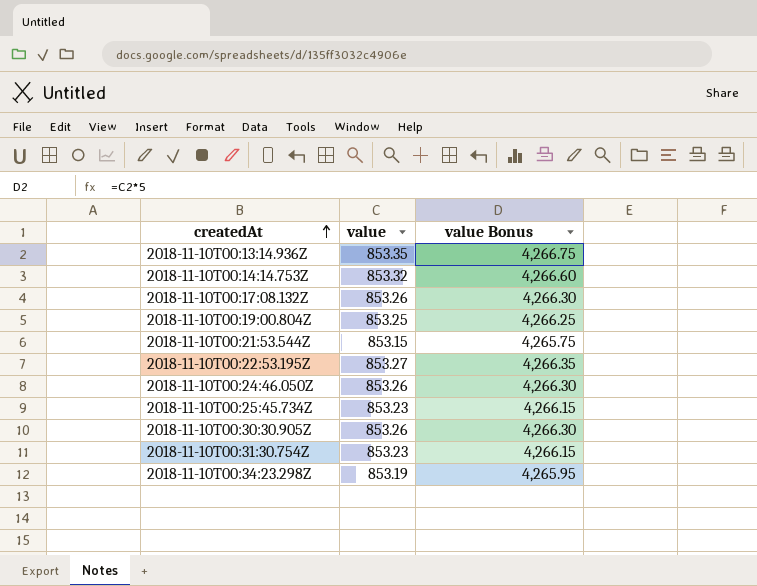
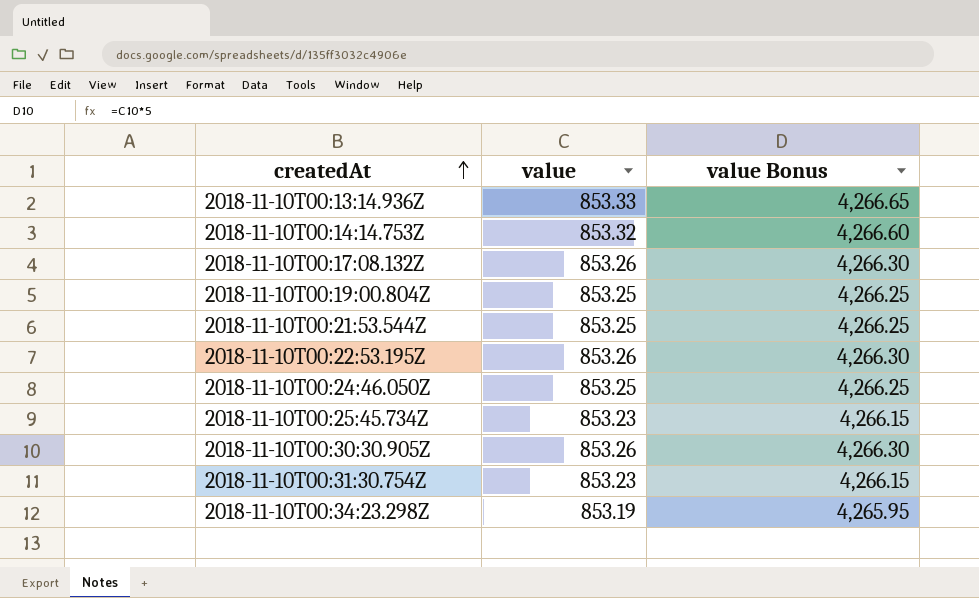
2018-11-10T00:13:14.936Z | value: 853.35 -> 853.33
2018-11-10T00:13:14.936Z | value Bonus: 4,266.75 -> 4,266.65
2018-11-10T00:21:53.544Z | value: 853.15 -> 853.25
2018-11-10T00:21:53.544Z | value Bonus: 4,265.75 -> 4,266.25
2018-11-10T00:22:53.195Z | value: 853.27 -> 853.26
2018-11-10T00:22:53.195Z | value Bonus: 4,266.35 -> 4,266.30
2018-11-10T00:24:46.050Z | value: 853.26 -> 853.25
2018-11-10T00:24:46.050Z | value Bonus: 4,266.30 -> 4,266.25

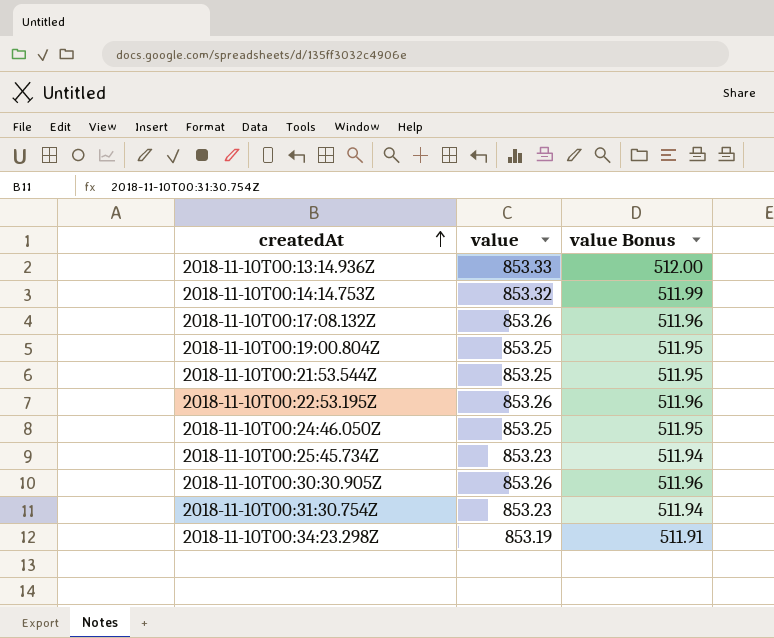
column value Bonus | formula: [value] * 5 -> [value] * 0.6

